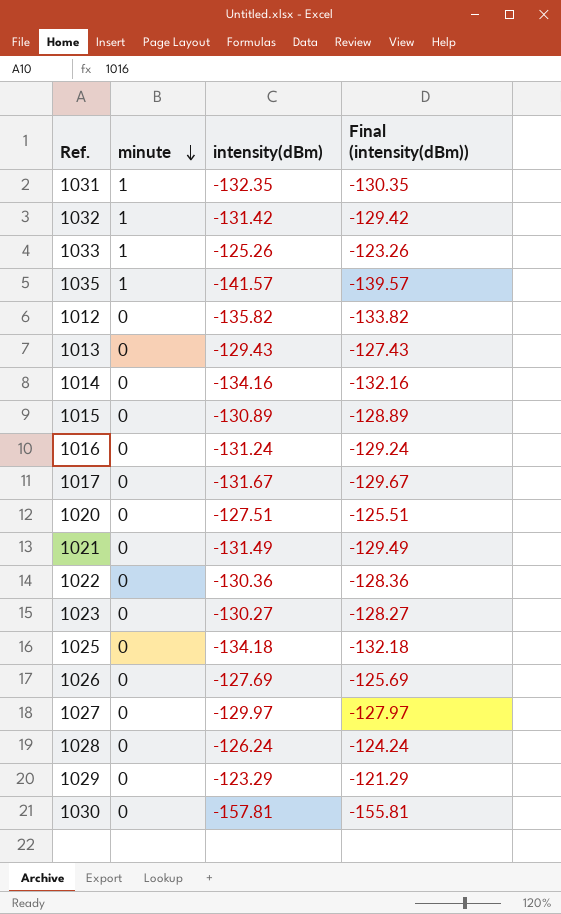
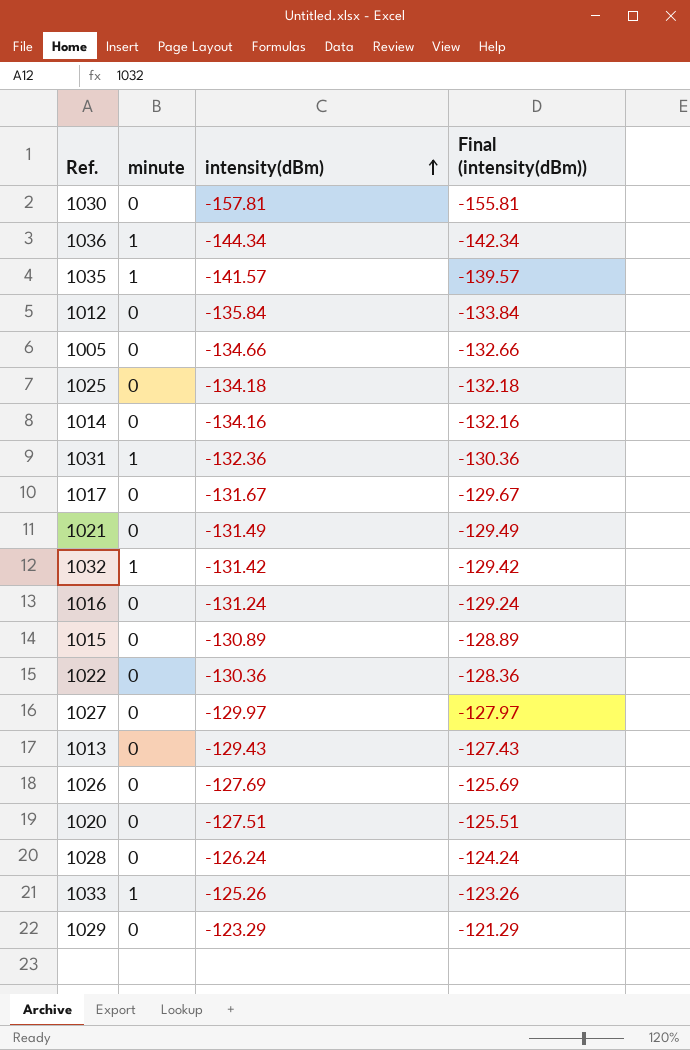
row order: minute descending -> intensity(dBm) ascending
row 1023: 0 | -130.27 | -128.27 -> none
row 1036: none -> 1 | -144.34 | -142.34
1012 | intensity(dBm): -135.82 -> -135.84
1012 | Final (intensity(dBm)): -133.82 -> -133.84
row 1005: none -> 0 | -134.66 | -132.66
1031 | intensity(dBm): -132.35 -> -132.36
1031 | Final (intensity(dBm)): -130.35 -> -130.36

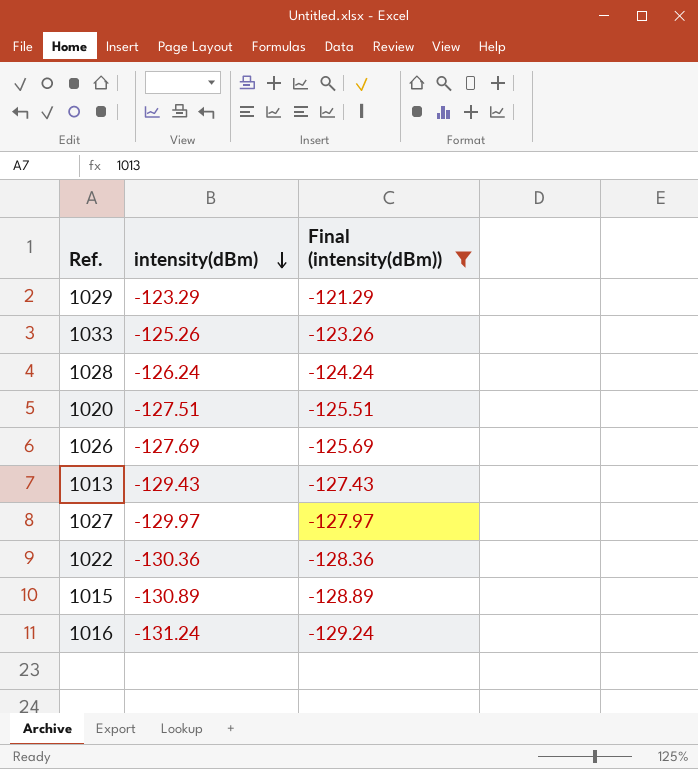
filter: none -> Final (intensity(dBm)) >= -129.24
row order: intensity(dBm) ascending -> intensity(dBm) descending
column minute | position: 2 -> none

